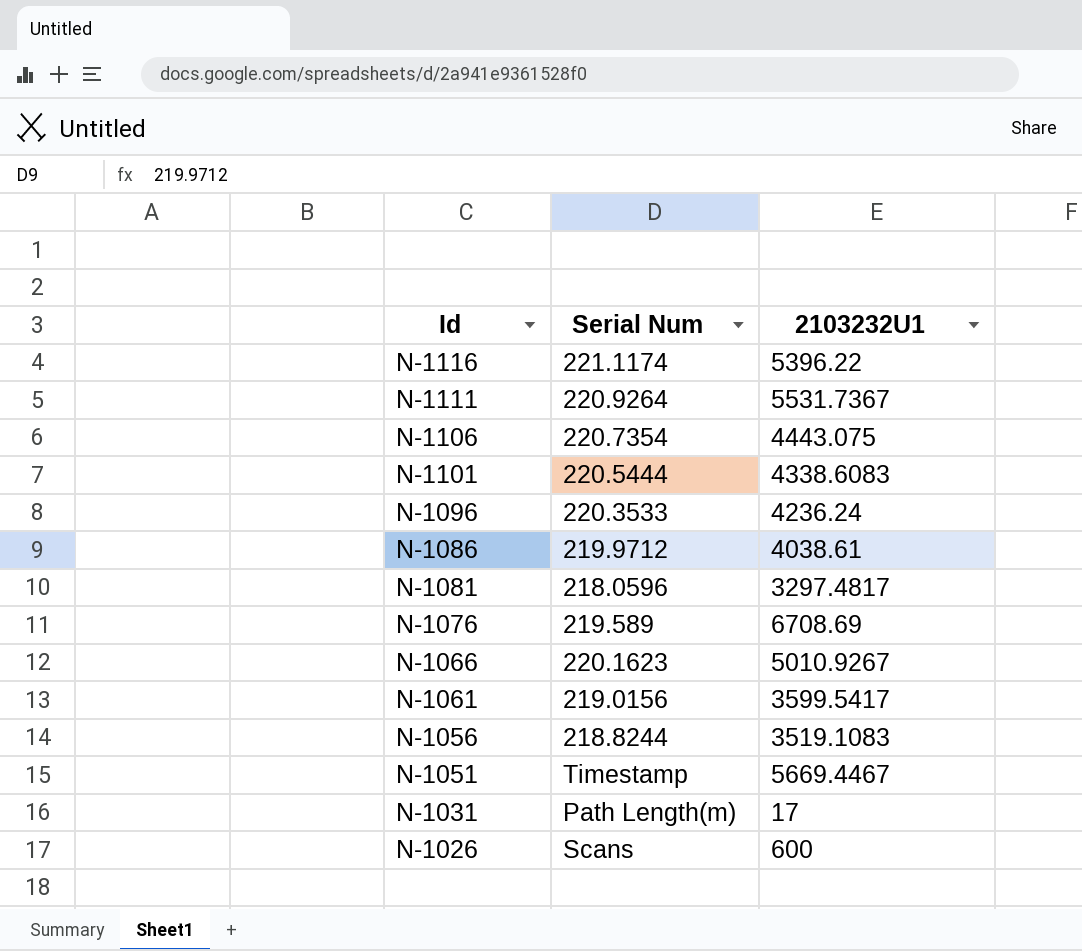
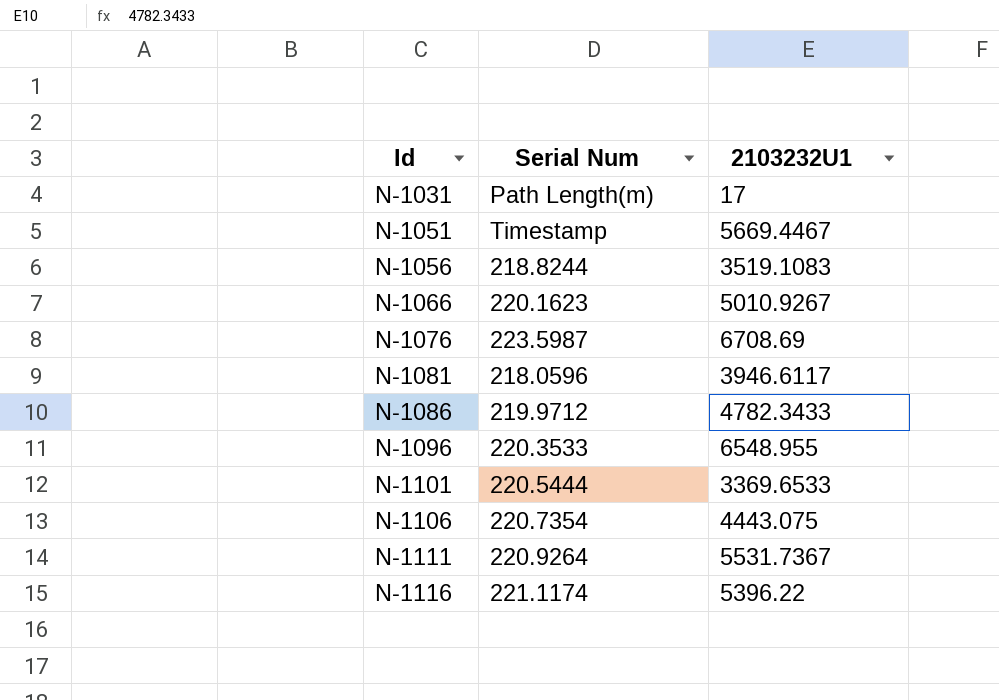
row order: Id descending -> Id ascending
row N-1061: 219.0156 | 3599.5417 -> none
row N-1026: Scans | 600 -> none
N-1076 | Serial Num: 219.589 -> 223.5987
N-1081 | 2103232U1: 3297.4817 -> 3946.6117
N-1086 | 2103232U1: 4038.61 -> 4782.3433
N-1096 | 2103232U1: 4236.24 -> 6548.955
N-1101 | 2103232U1: 4338.6083 -> 3369.6533

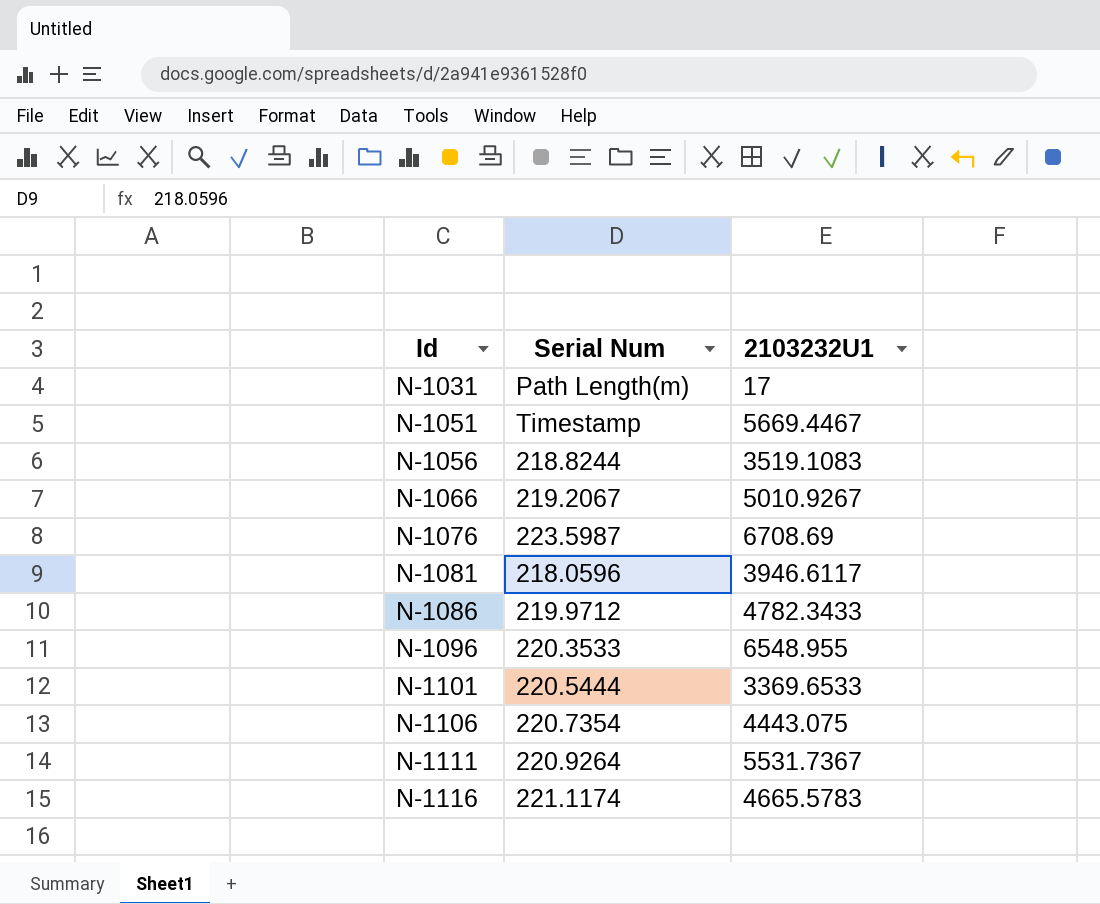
N-1066 | Serial Num: 220.1623 -> 219.2067
N-1116 | 2103232U1: 5396.22 -> 4665.5783

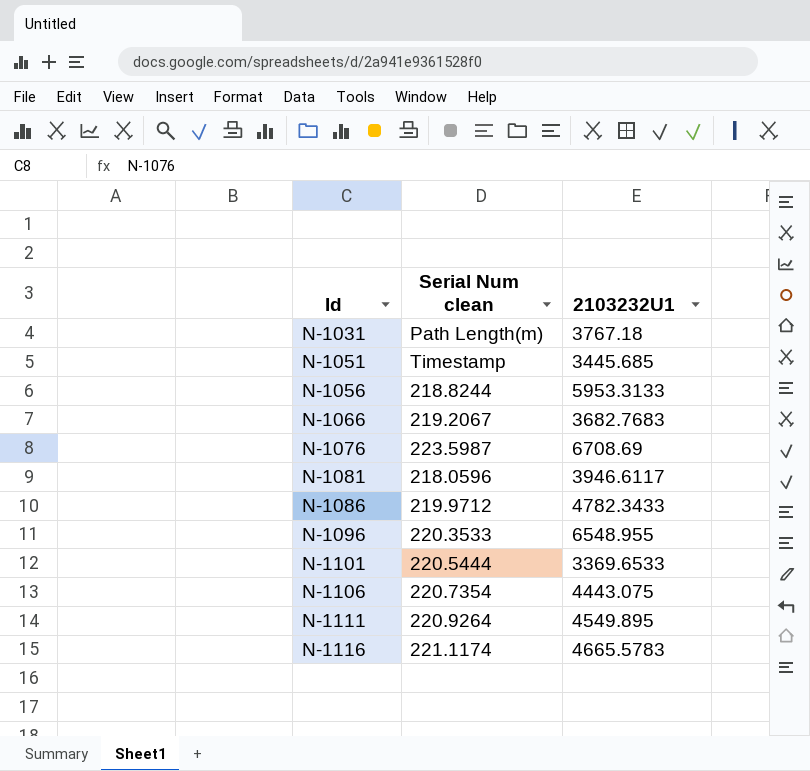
column name: Serial Num -> Serial Num clean
N-1031 | 2103232U1: 17 -> 3767.18
N-1051 | 2103232U1: 5669.4467 -> 3445.685
N-1056 | 2103232U1: 3519.1083 -> 5953.3133
N-1066 | 2103232U1: 5010.9267 -> 3682.7683
N-1111 | 2103232U1: 5531.7367 -> 4549.895

